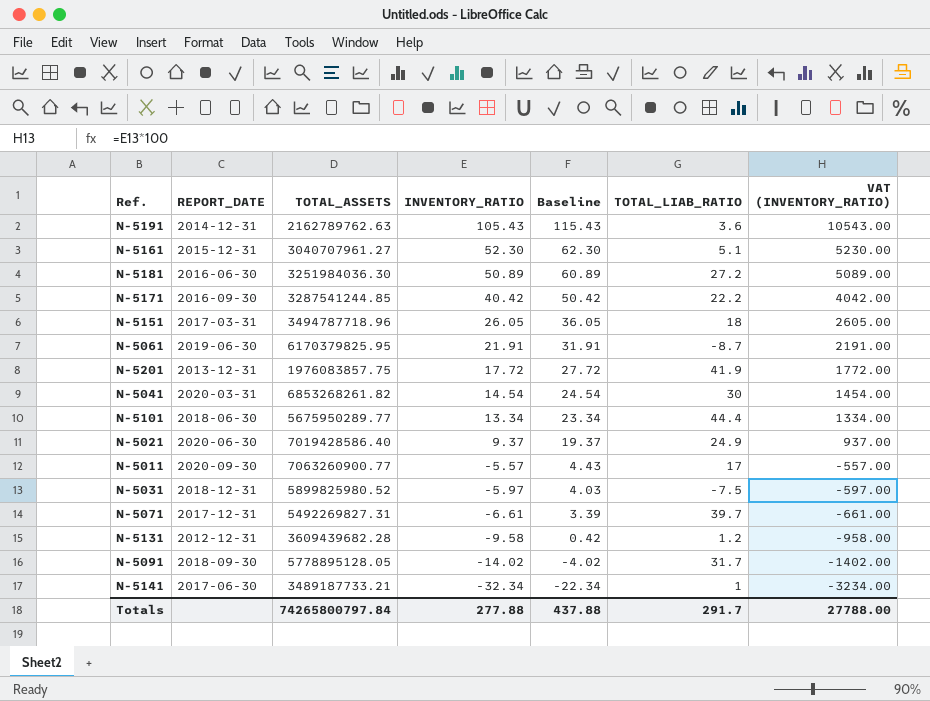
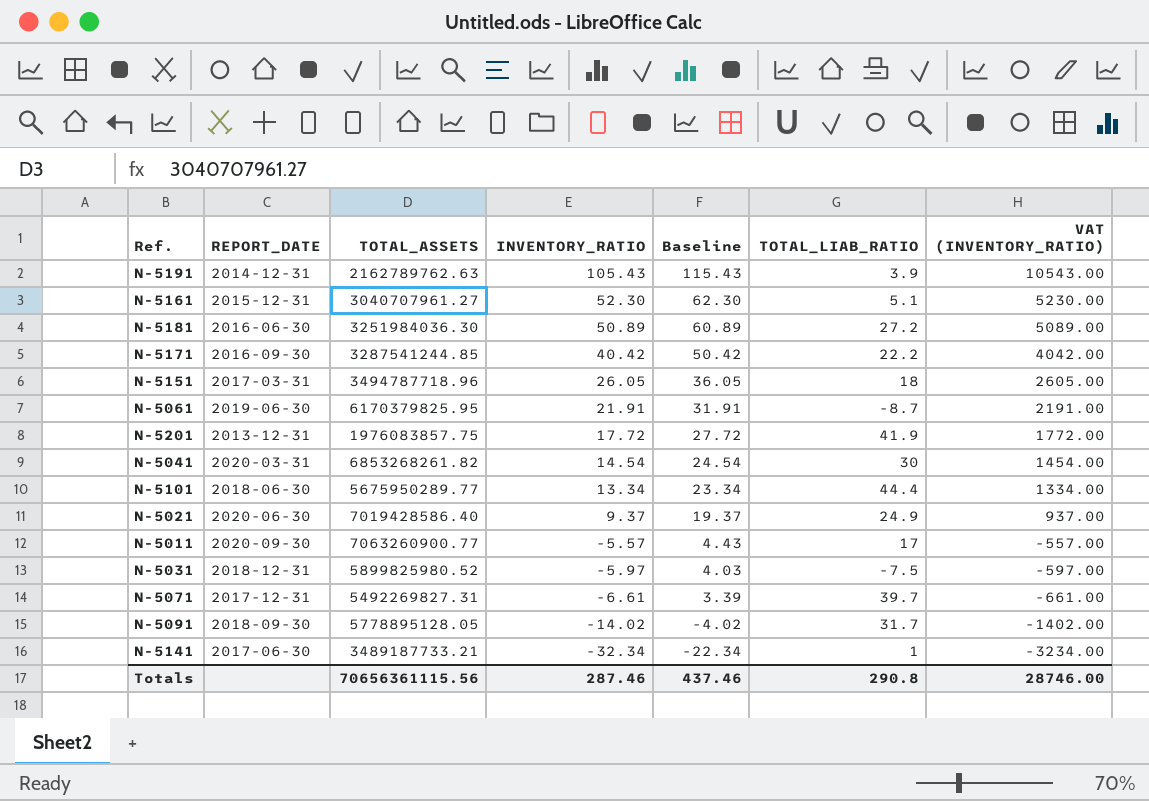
row N-5131: 2012-12-31 | 3609439682.28 | -9.58 | 0.42 | 1.2 | -958.00 -> none
N-5191 | TOTAL_LIAB_RATIO: 3.6 -> 3.9
Totals | TOTAL_ASSETS: 74265800797.84 -> 70656361115.56
Totals | INVENTORY_RATIO: 277.88 -> 287.46
Totals | Baseline: 437.88 -> 437.46
Totals | TOTAL_LIAB_RATIO: 291.7 -> 290.8
Totals | VAT (INVENTORY_RATIO): 27788.00 -> 28746.00

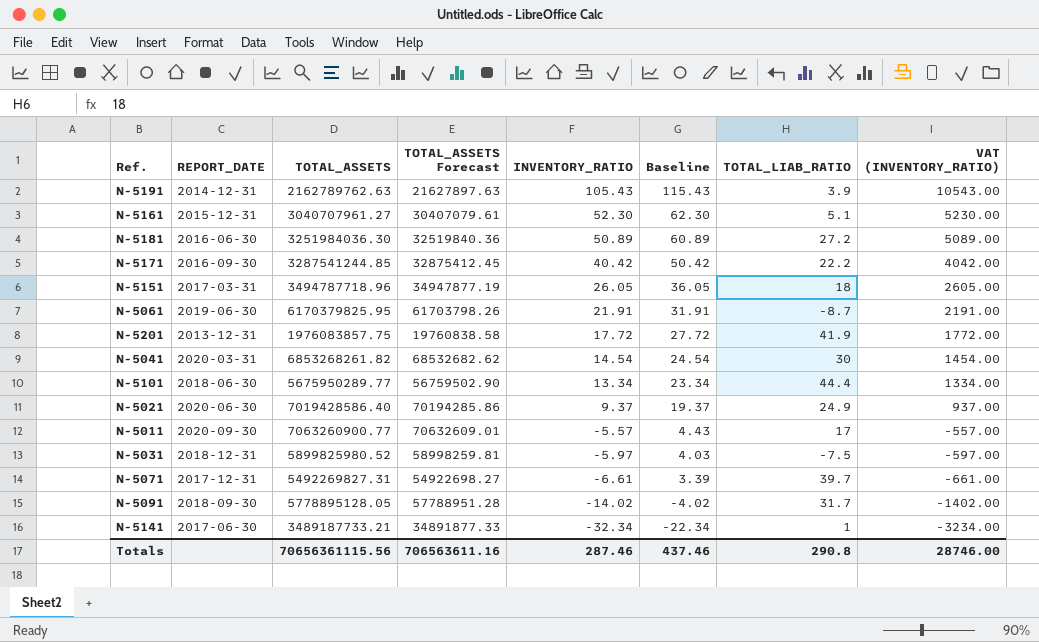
column TOTAL_ASSETS Forecast | formula: none -> [TOTAL_ASSETS] * 0.01

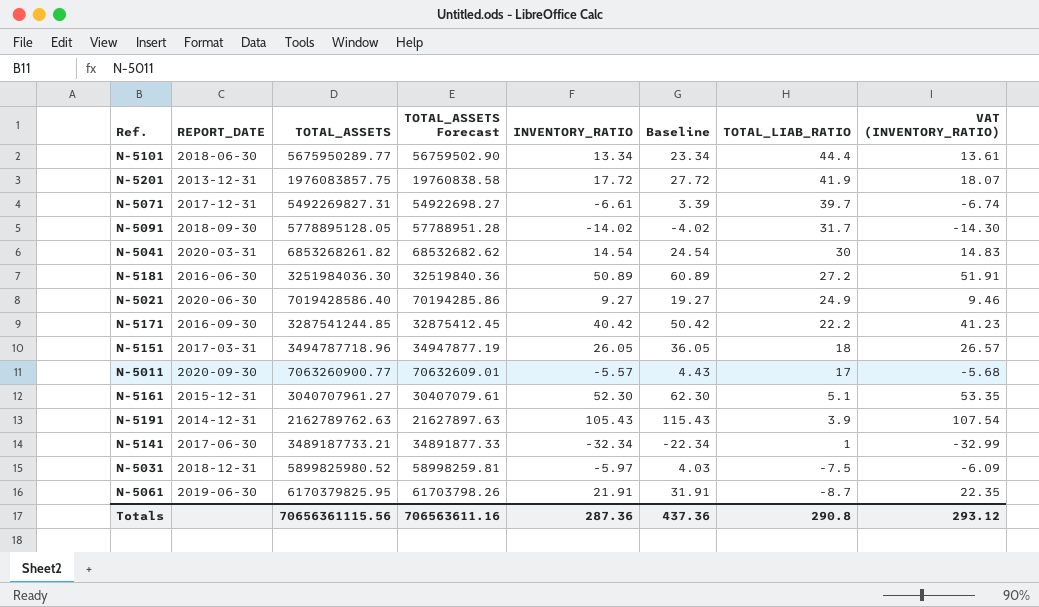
row order: INVENTORY_RATIO descending -> TOTAL_LIAB_RATIO descending
column VAT (INVENTORY_RATIO) | formula: [INVENTORY_RATIO] * 100 -> [INVENTORY_RATIO] * 1.02
N-5021 | INVENTORY_RATIO: 9.37 -> 9.27
N-5021 | Baseline: 19.37 -> 19.27
Totals | INVENTORY_RATIO: 287.46 -> 287.36
Totals | Baseline: 437.46 -> 437.36
Totals | VAT (INVENTORY_RATIO): 28746.00 -> 293.12

